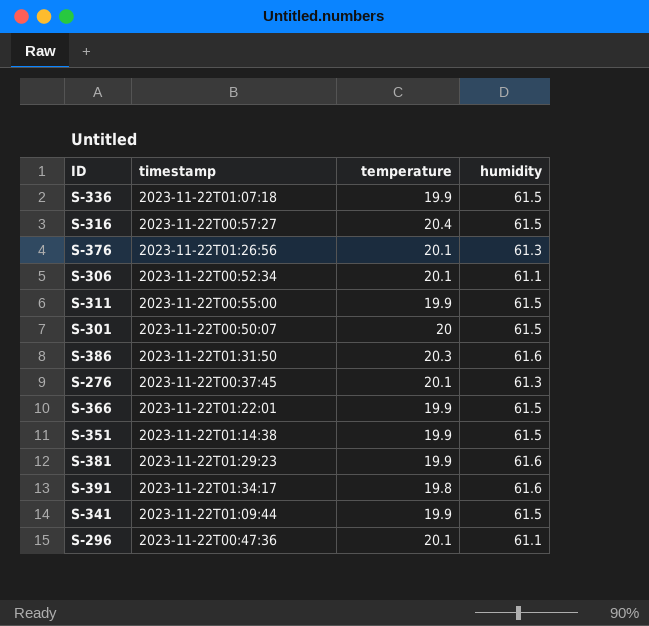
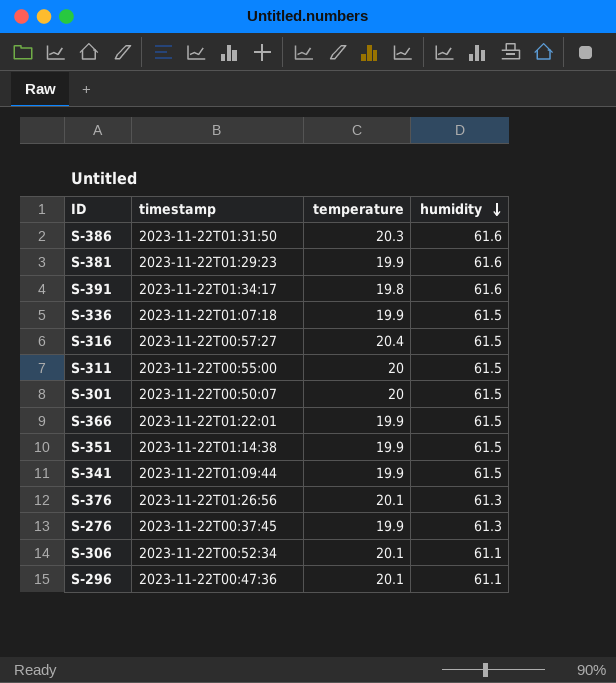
row order: none -> humidity descending
S-311 | temperature: 19.9 -> 20
S-276 | temperature: 20.1 -> 19.9

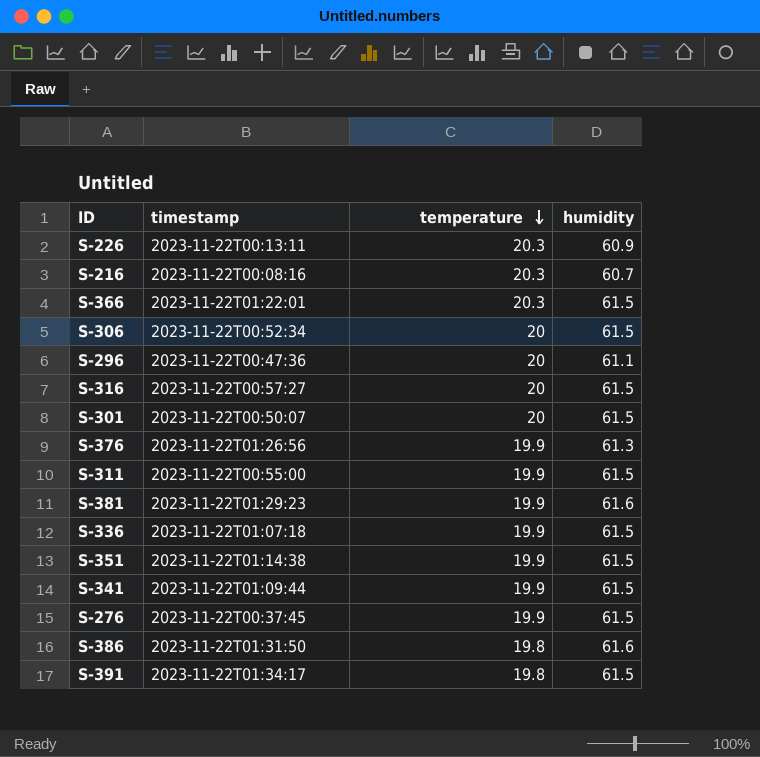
row order: humidity descending -> temperature descending
row S-226: none -> 2023-11-22T00:13:11 | 20.3 | 60.9
row S-216: none -> 2023-11-22T00:08:16 | 20.3 | 60.7
S-366 | temperature: 19.9 -> 20.3
S-306 | temperature: 20.1 -> 20
S-306 | humidity: 61.1 -> 61.5
S-296 | temperature: 20.1 -> 20
S-316 | temperature: 20.4 -> 20
S-376 | temperature: 20.1 -> 19.9
S-311 | temperature: 20 -> 19.9
S-276 | humidity: 61.3 -> 61.5
S-386 | temperature: 20.3 -> 19.8
S-391 | humidity: 61.6 -> 61.5

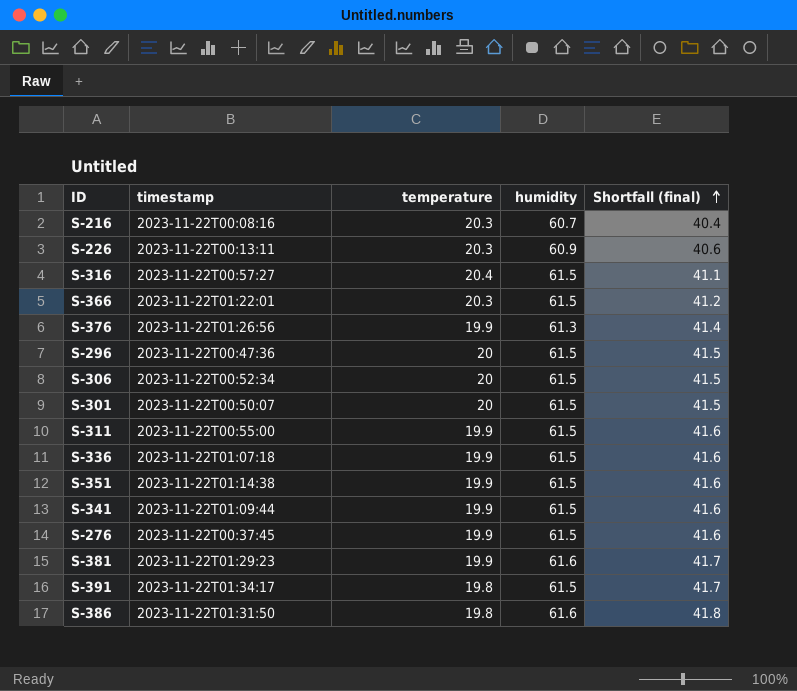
row order: temperature descending -> Shortfall (final) ascending
column Shortfall (final) | formula: none -> [humidity] - [temperature]
S-316 | temperature: 20 -> 20.4
S-296 | humidity: 61.1 -> 61.5

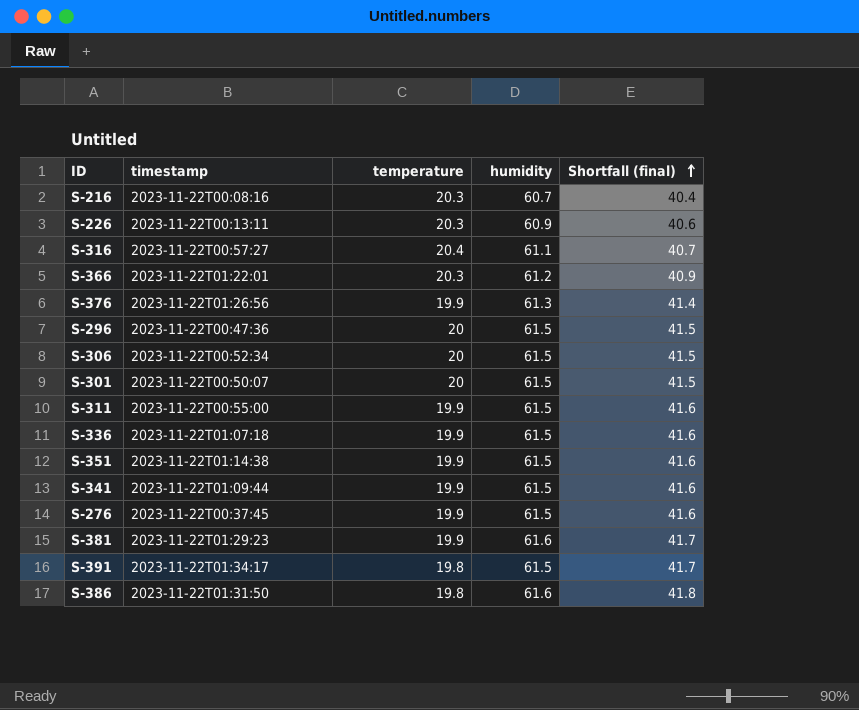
S-316 | humidity: 61.5 -> 61.1
S-316 | Shortfall (final): 41.1 -> 40.7
S-366 | humidity: 61.5 -> 61.2
S-366 | Shortfall (final): 41.2 -> 40.9

